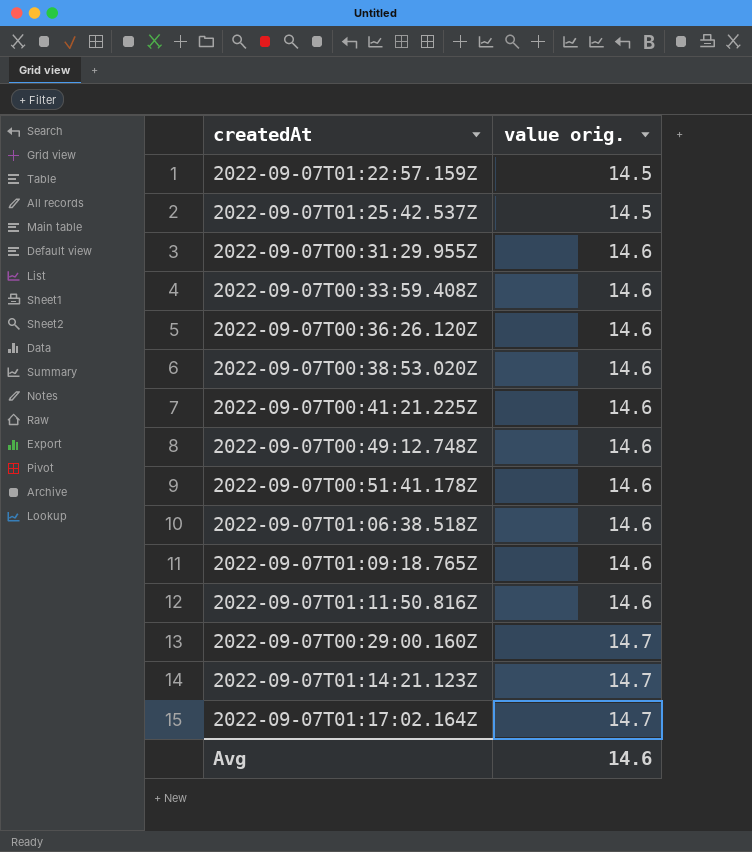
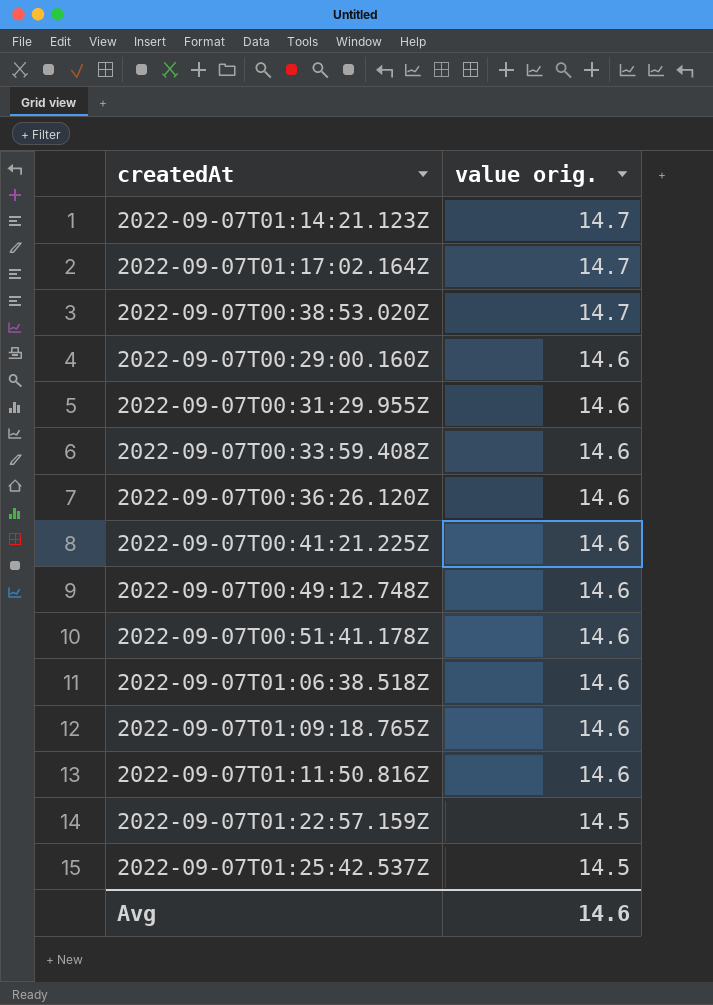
row order: value orig. ascending -> value orig. descending
2022-09-07T00:38:53.020Z | value orig.: 14.6 -> 14.7
2022-09-07T00:29:00.160Z | value orig.: 14.7 -> 14.6

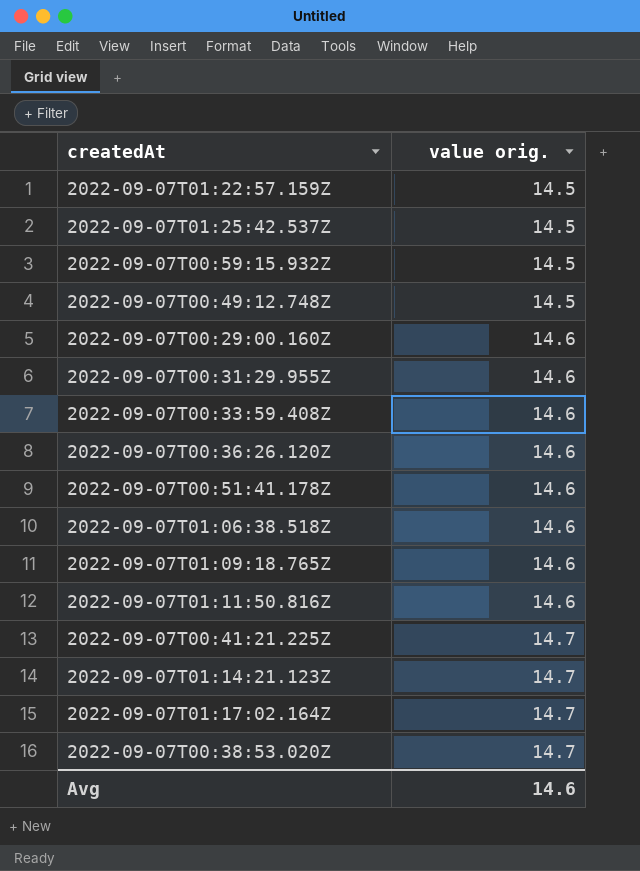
row order: value orig. descending -> value orig. ascending
row 2022-09-07T00:59:15.932Z: none -> 14.5
2022-09-07T00:49:12.748Z | value orig.: 14.6 -> 14.5
2022-09-07T00:41:21.225Z | value orig.: 14.6 -> 14.7

